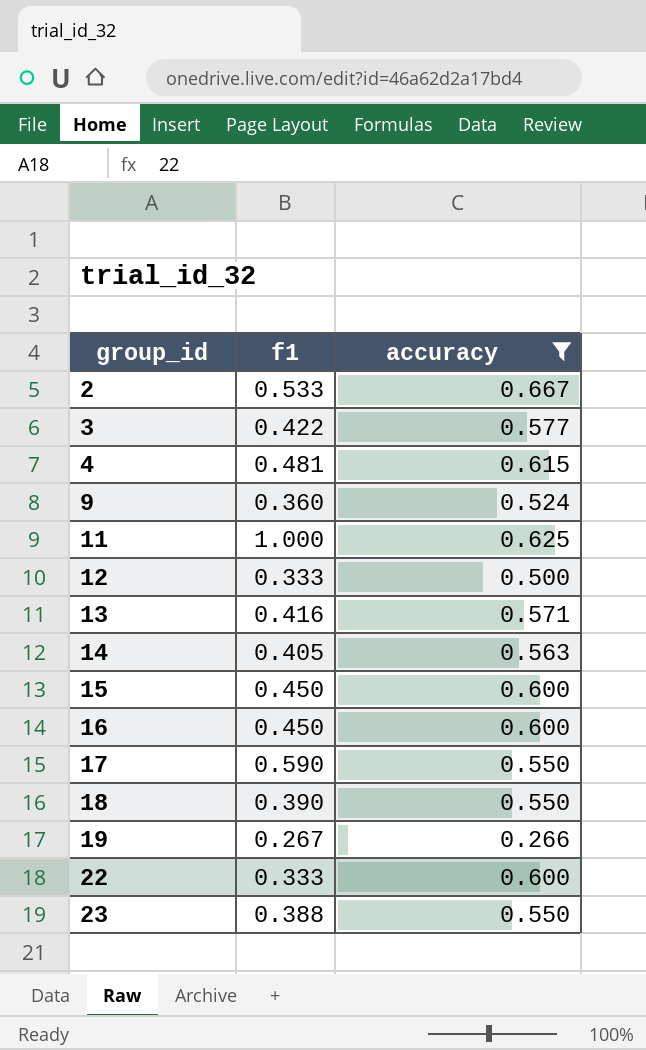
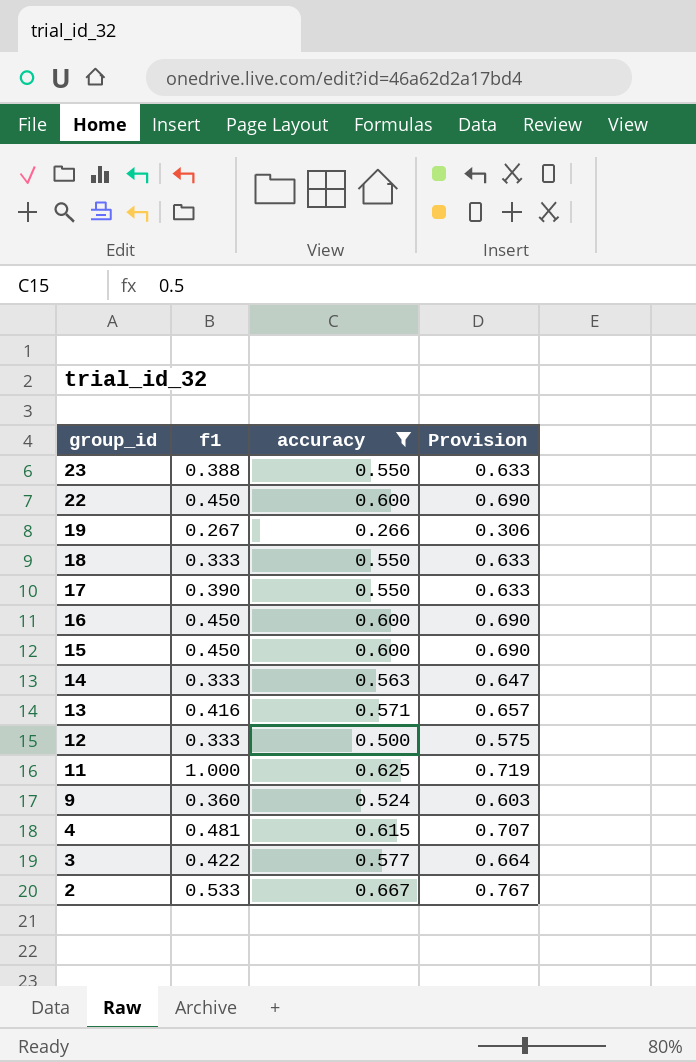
row order: group_id ascending -> group_id descending
column Provision | formula: none -> [accuracy] * 1.15
22 | f1: 0.333 -> 0.450
18 | f1: 0.390 -> 0.333
17 | f1: 0.590 -> 0.390
14 | f1: 0.405 -> 0.333

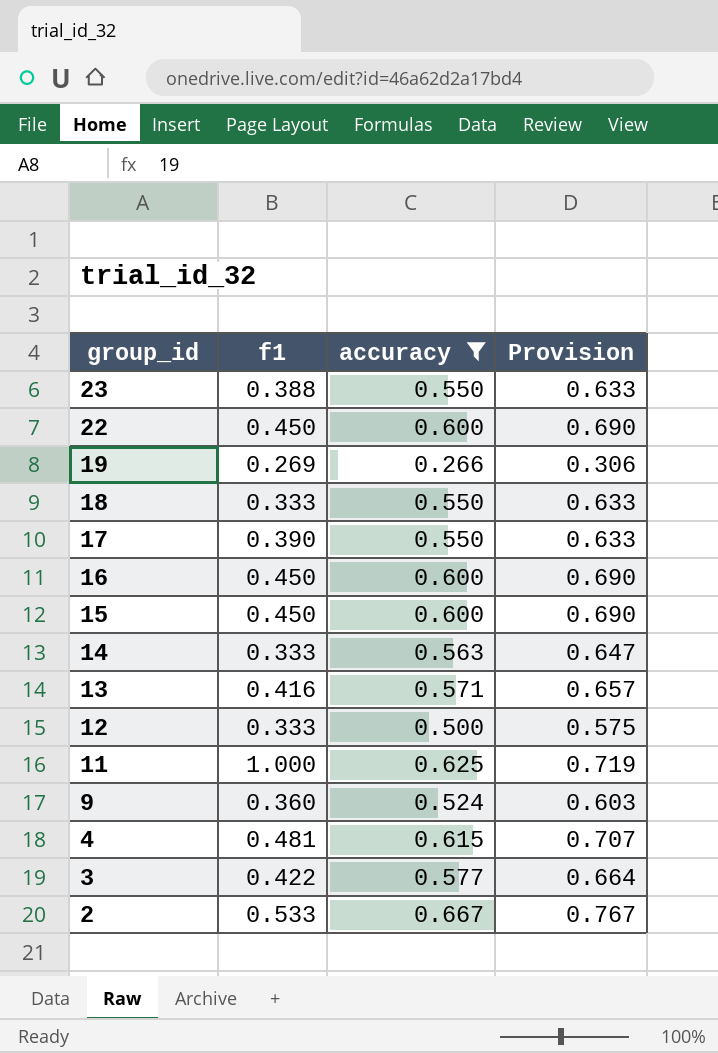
19 | f1: 0.267 -> 0.269

